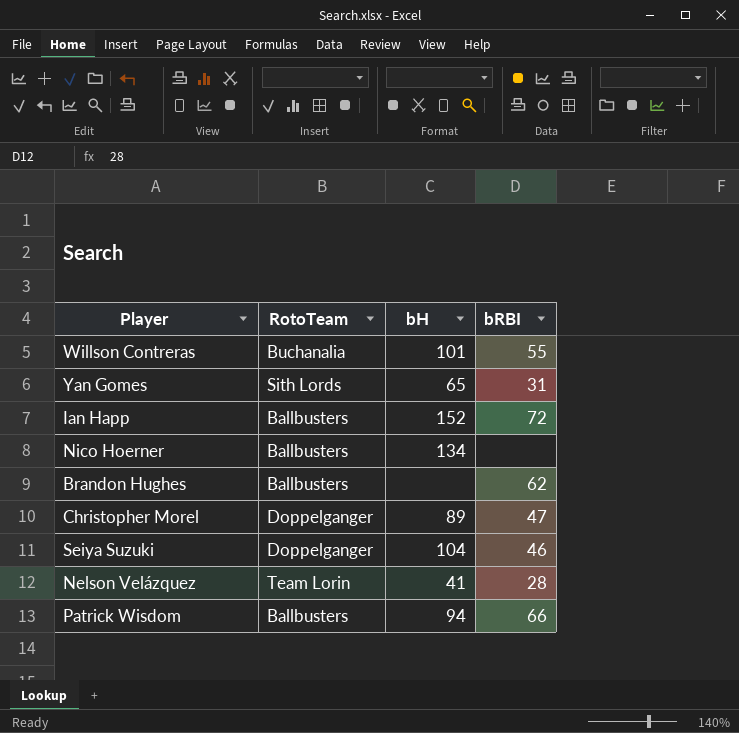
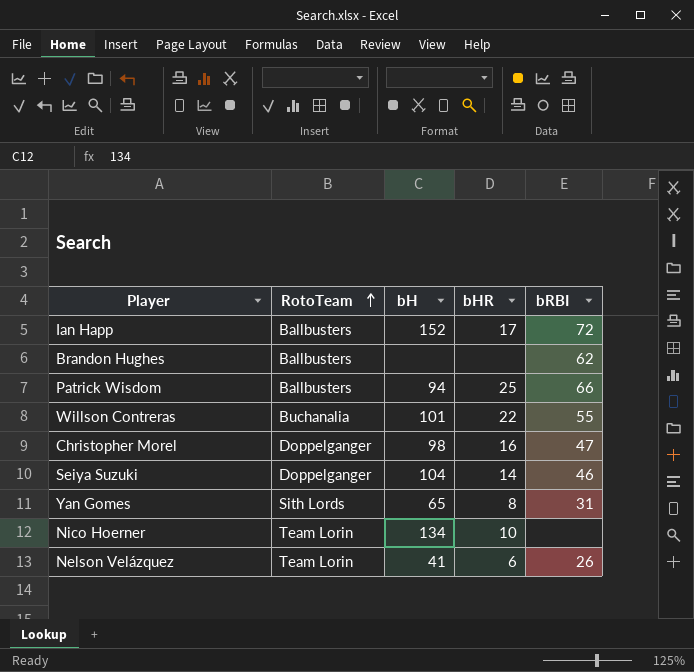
row order: none -> RotoTeam ascending
column bHR | position: none -> 4
Christopher Morel | bH: 89 -> 98
Nico Hoerner | RotoTeam: Ballbusters -> Team Lorin
Nelson Velázquez | bRBI: 28 -> 26

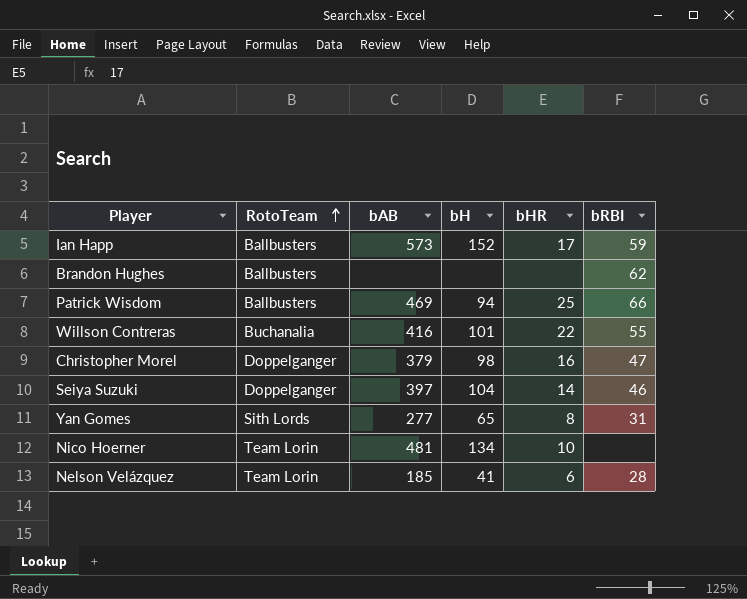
column bAB | position: none -> 3
Ian Happ | bRBI: 72 -> 59
Nelson Velázquez | bRBI: 26 -> 28

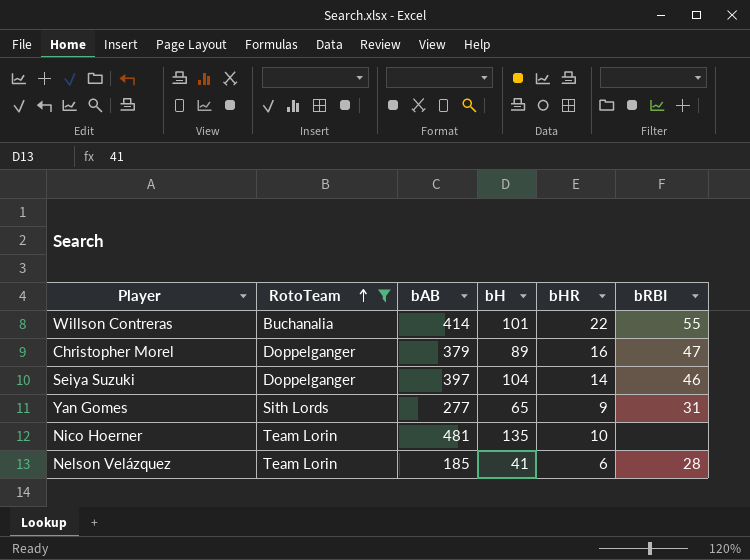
filter: none -> RotoTeam != Ballbusters
Willson Contreras | bAB: 416 -> 414
Christopher Morel | bH: 98 -> 89
Yan Gomes | bHR: 8 -> 9
Nico Hoerner | bH: 134 -> 135

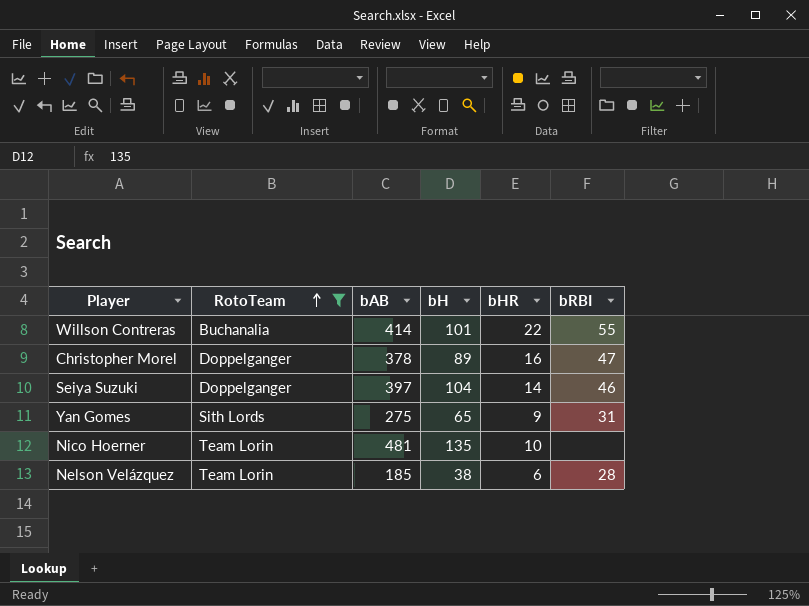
Christopher Morel | bAB: 379 -> 378
Yan Gomes | bAB: 277 -> 275
Nelson Velázquez | bH: 41 -> 38

